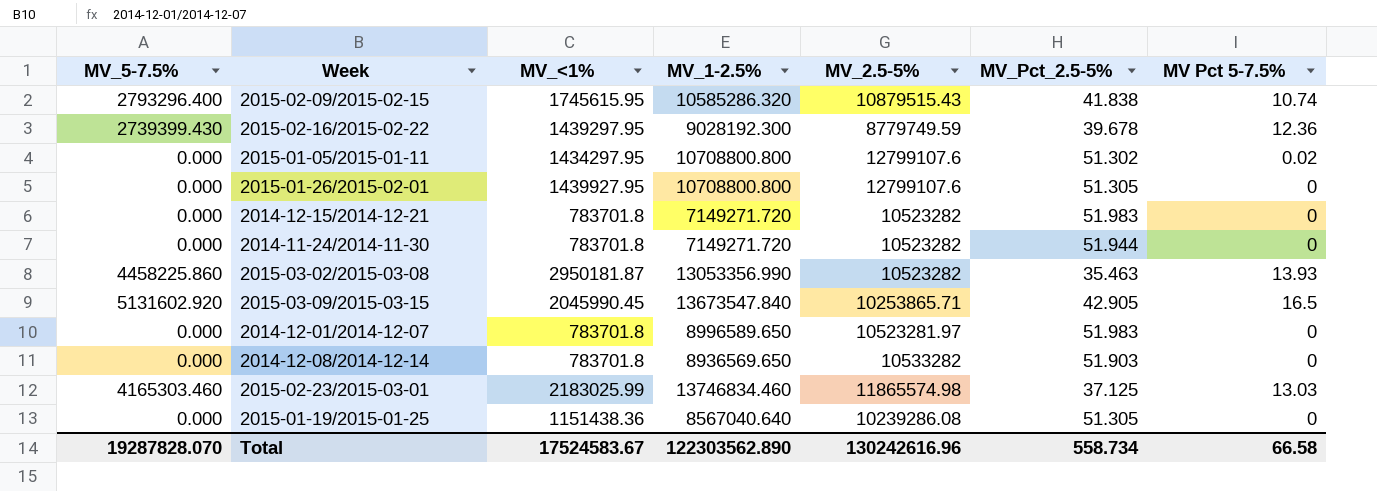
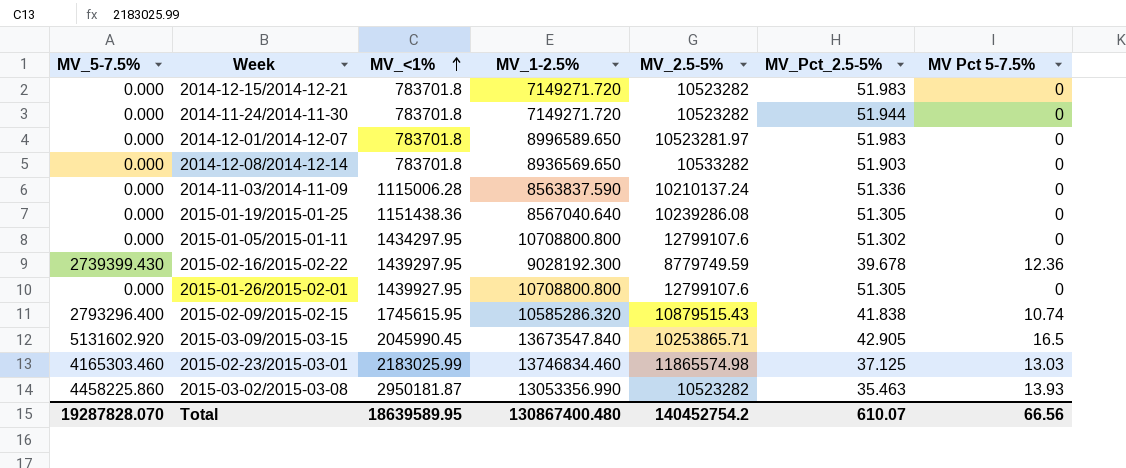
row order: none -> MV_<1% ascending
row 2014-11-03/2014-11-09: none -> 0.000 | 1115006.28 | 8563837.590 | 10210137.24 | 51.336 | 0
2015-01-05/2015-01-11 | MV Pct 5-7.5%: 0.02 -> 0
Total | MV_<1%: 17524583.67 -> 18639589.95
Total | MV_1-2.5%: 122303562.890 -> 130867400.480
Total | MV_2.5-5%: 130242616.96 -> 140452754.2
Total | MV_Pct_2.5-5%: 558.734 -> 610.07
Total | MV Pct 5-7.5%: 66.58 -> 66.56

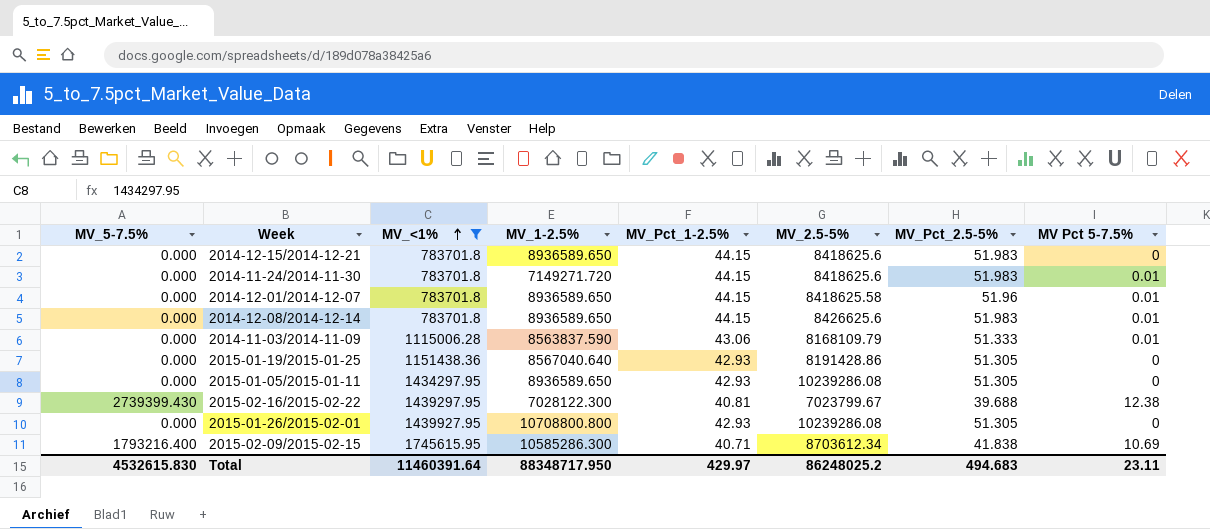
filter: none -> MV_<1% <= 1745615.95
column MV_Pct_1-2.5% | position: none -> 5
2014-12-15/2014-12-21 | MV_1-2.5%: 7149271.720 -> 8936589.650
2014-12-15/2014-12-21 | MV_2.5-5%: 10523282 -> 8418625.6
2014-11-24/2014-11-30 | MV_2.5-5%: 10523282 -> 8418625.6
2014-11-24/2014-11-30 | MV_Pct_2.5-5%: 51.944 -> 51.983
2014-11-24/2014-11-30 | MV Pct 5-7.5%: 0 -> 0.01
2014-12-01/2014-12-07 | MV_1-2.5%: 8996589.650 -> 8936589.650
2014-12-01/2014-12-07 | MV_2.5-5%: 10523281.97 -> 8418625.58
2014-12-01/2014-12-07 | MV_Pct_2.5-5%: 51.983 -> 51.96
2014-12-01/2014-12-07 | MV Pct 5-7.5%: 0 -> 0.01
2014-12-08/2014-12-14 | MV_1-2.5%: 8936569.650 -> 8936589.650
2014-12-08/2014-12-14 | MV_2.5-5%: 10533282 -> 8426625.6
2014-12-08/2014-12-14 | MV_Pct_2.5-5%: 51.903 -> 51.983
2014-12-08/2014-12-14 | MV Pct 5-7.5%: 0 -> 0.01
2014-11-03/2014-11-09 | MV_2.5-5%: 10210137.24 -> 8168109.79
2014-11-03/2014-11-09 | MV_Pct_2.5-5%: 51.336 -> 51.333
2014-11-03/2014-11-09 | MV Pct 5-7.5%: 0 -> 0.01
2015-01-19/2015-01-25 | MV_2.5-5%: 10239286.08 -> 8191428.86
2015-01-05/2015-01-11 | MV_1-2.5%: 10708800.800 -> 8936589.650
2015-01-05/2015-01-11 | MV_2.5-5%: 12799107.6 -> 10239286.08
2015-01-05/2015-01-11 | MV_Pct_2.5-5%: 51.302 -> 51.305
2015-02-16/2015-02-22 | MV_1-2.5%: 9028192.300 -> 7028122.300
2015-02-16/2015-02-22 | MV_2.5-5%: 8779749.59 -> 7023799.67
2015-02-16/2015-02-22 | MV_Pct_2.5-5%: 39.678 -> 39.688
2015-02-16/2015-02-22 | MV Pct 5-7.5%: 12.36 -> 12.38
2015-01-26/2015-02-01 | MV_2.5-5%: 12799107.6 -> 10239286.08
2015-02-09/2015-02-15 | MV_5-7.5%: 2793296.400 -> 1793216.400
2015-02-09/2015-02-15 | MV_1-2.5%: 10585286.320 -> 10585286.300
2015-02-09/2015-02-15 | MV_2.5-5%: 10879515.43 -> 8703612.34
2015-02-09/2015-02-15 | MV Pct 5-7.5%: 10.74 -> 10.69
Total | MV_5-7.5%: 19287828.070 -> 4532615.830
Total | MV_<1%: 18639589.95 -> 11460391.64
Total | MV_1-2.5%: 130867400.480 -> 88348717.950
Total | MV_2.5-5%: 140452754.2 -> 86248025.2
Total | MV_Pct_2.5-5%: 610.07 -> 494.683
Total | MV Pct 5-7.5%: 66.56 -> 23.11

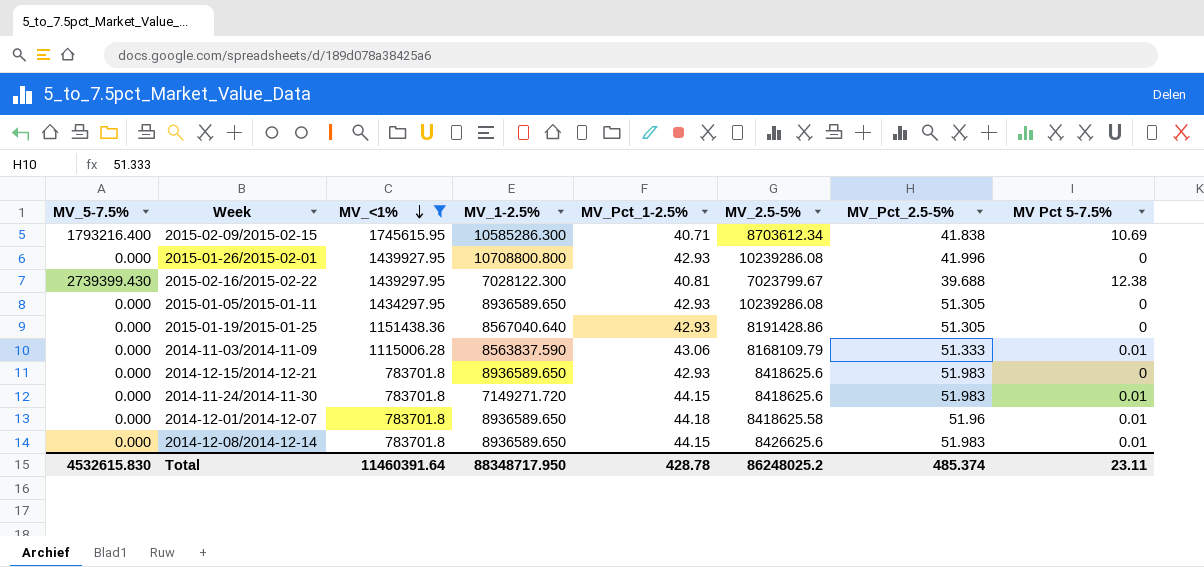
row order: MV_<1% ascending -> MV_<1% descending
2015-01-26/2015-02-01 | MV_Pct_2.5-5%: 51.305 -> 41.996
2014-12-15/2014-12-21 | MV_Pct_1-2.5%: 44.15 -> 42.93
2014-12-01/2014-12-07 | MV_Pct_1-2.5%: 44.15 -> 44.18
Total | MV_Pct_1-2.5%: 429.97 -> 428.78
Total | MV_Pct_2.5-5%: 494.683 -> 485.374

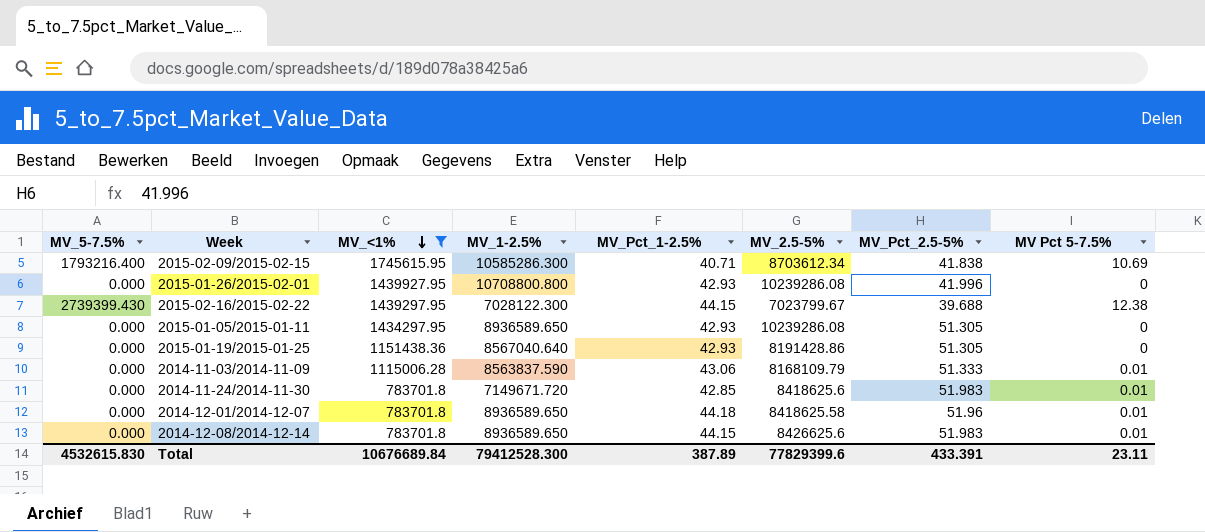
row 2014-12-15/2014-12-21: 0.000 | 783701.8 | 8936589.650 | 42.93 | 8418625.6 | 51.983 | 0 -> none
2015-02-16/2015-02-22 | MV_Pct_1-2.5%: 40.81 -> 44.15
2014-11-24/2014-11-30 | MV_1-2.5%: 7149271.720 -> 7149671.720
2014-11-24/2014-11-30 | MV_Pct_1-2.5%: 44.15 -> 42.85
Total | MV_<1%: 11460391.64 -> 10676689.84
Total | MV_1-2.5%: 88348717.950 -> 79412528.300
Total | MV_Pct_1-2.5%: 428.78 -> 387.89
Total | MV_2.5-5%: 86248025.2 -> 77829399.6
Total | MV_Pct_2.5-5%: 485.374 -> 433.391

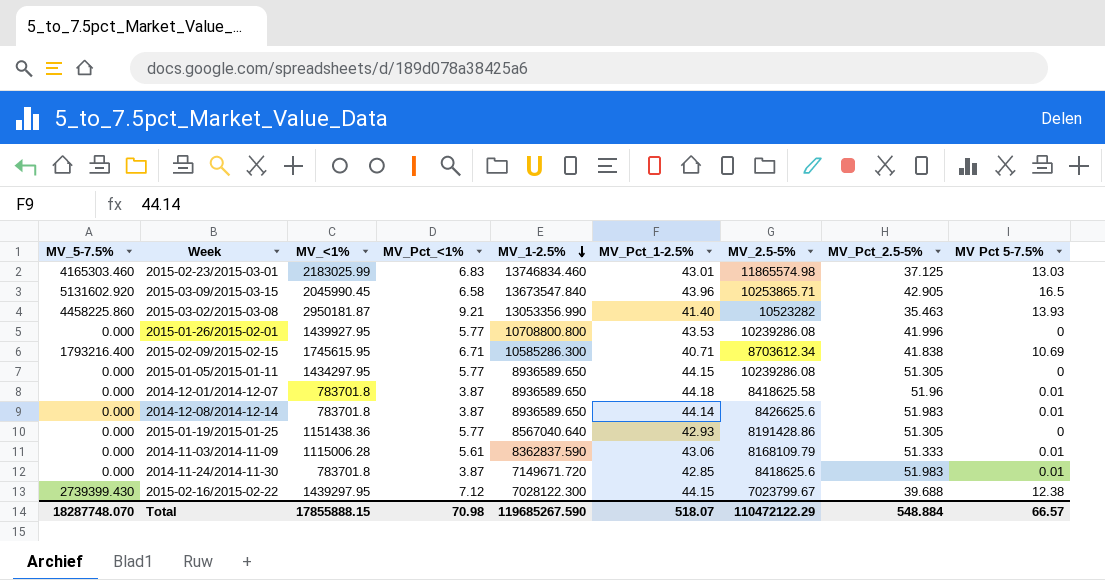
filter: MV_<1% <= 1745615.95 -> none
row order: MV_<1% descending -> MV_1-2.5% descending
column MV_Pct_<1% | position: none -> 4
2015-01-26/2015-02-01 | MV_Pct_1-2.5%: 42.93 -> 43.53
2015-01-05/2015-01-11 | MV_Pct_1-2.5%: 42.93 -> 44.15
2014-12-08/2014-12-14 | MV_Pct_1-2.5%: 44.15 -> 44.14
2014-11-03/2014-11-09 | MV_1-2.5%: 8563837.590 -> 8362837.590
Total | MV_5-7.5%: 4532615.830 -> 18287748.070
Total | MV_<1%: 10676689.84 -> 17855888.15
Total | MV_1-2.5%: 79412528.300 -> 119685267.590
Total | MV_Pct_1-2.5%: 387.89 -> 518.07
Total | MV_2.5-5%: 77829399.6 -> 110472122.29
Total | MV_Pct_2.5-5%: 433.391 -> 548.884
Total | MV Pct 5-7.5%: 23.11 -> 66.57

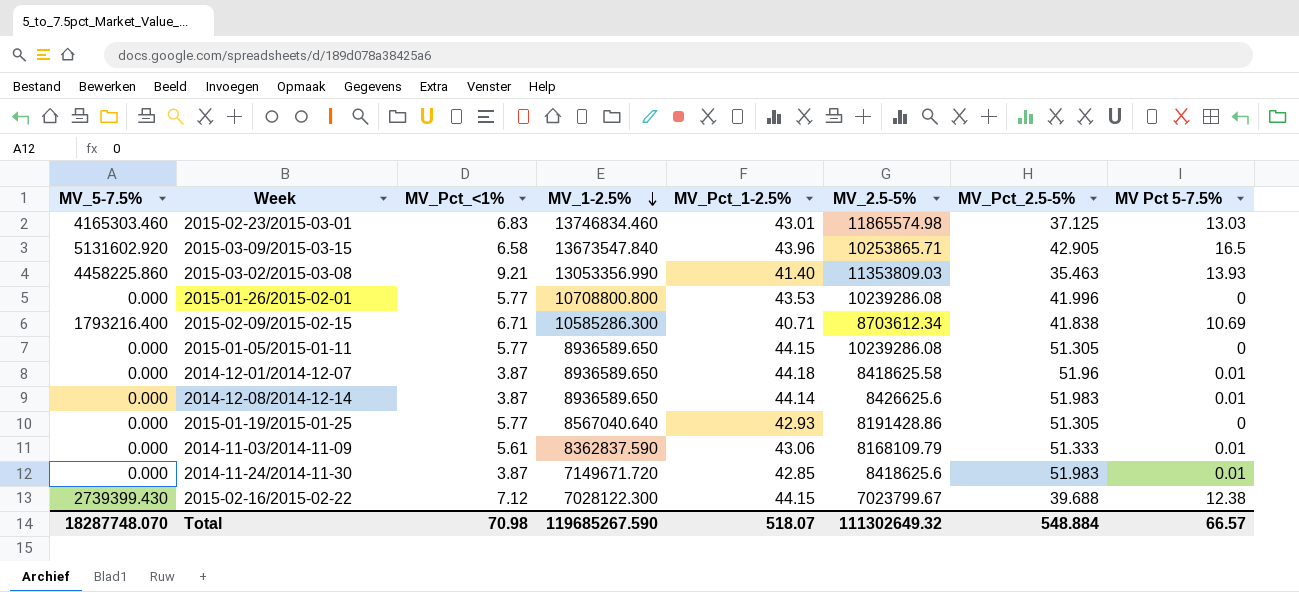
column MV_<1% | position: 3 -> none
2015-03-02/2015-03-08 | MV_2.5-5%: 10523282 -> 11353809.03
Total | MV_2.5-5%: 110472122.29 -> 111302649.32

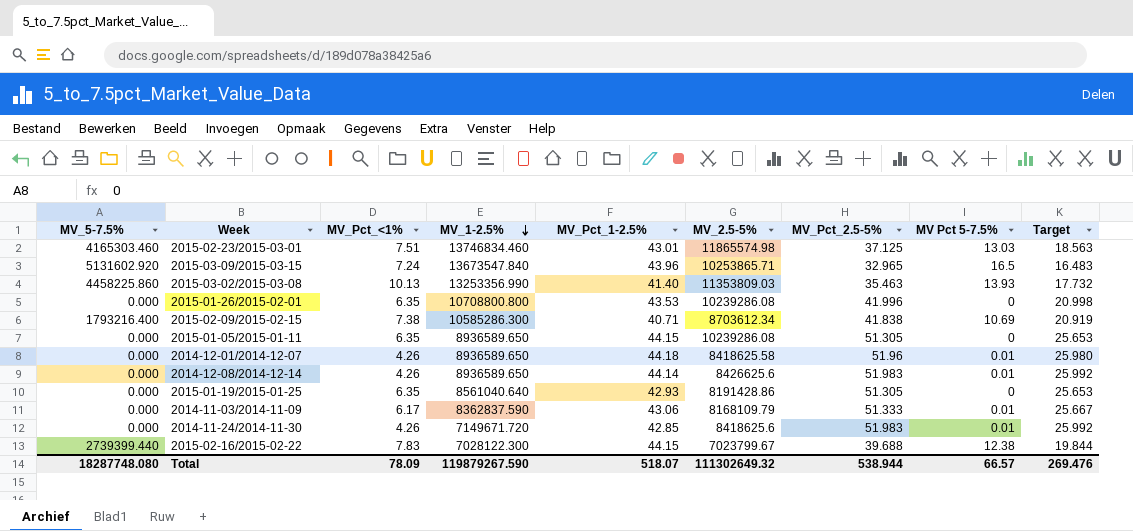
column Target | formula: none -> [MV_Pct_2.5-5%] * 0.5
2015-02-23/2015-03-01 | MV_Pct_<1%: 6.83 -> 7.51
2015-03-09/2015-03-15 | MV_Pct_<1%: 6.58 -> 7.24
2015-03-09/2015-03-15 | MV_Pct_2.5-5%: 42.905 -> 32.965
2015-03-02/2015-03-08 | MV_Pct_<1%: 9.21 -> 10.13
2015-03-02/2015-03-08 | MV_1-2.5%: 13053356.990 -> 13253356.990
2015-01-26/2015-02-01 | MV_Pct_<1%: 5.77 -> 6.35
2015-02-09/2015-02-15 | MV_Pct_<1%: 6.71 -> 7.38
2015-01-05/2015-01-11 | MV_Pct_<1%: 5.77 -> 6.35
2014-12-01/2014-12-07 | MV_Pct_<1%: 3.87 -> 4.26
2014-12-08/2014-12-14 | MV_Pct_<1%: 3.87 -> 4.26
2015-01-19/2015-01-25 | MV_Pct_<1%: 5.77 -> 6.35
2015-01-19/2015-01-25 | MV_1-2.5%: 8567040.640 -> 8561040.640
2014-11-03/2014-11-09 | MV_Pct_<1%: 5.61 -> 6.17
2014-11-24/2014-11-30 | MV_Pct_<1%: 3.87 -> 4.26
2015-02-16/2015-02-22 | MV_5-7.5%: 2739399.430 -> 2739399.440
2015-02-16/2015-02-22 | MV_Pct_<1%: 7.12 -> 7.83
Total | MV_5-7.5%: 18287748.070 -> 18287748.080
Total | MV_Pct_<1%: 70.98 -> 78.09
Total | MV_1-2.5%: 119685267.590 -> 119879267.590
Total | MV_Pct_2.5-5%: 548.884 -> 538.944

